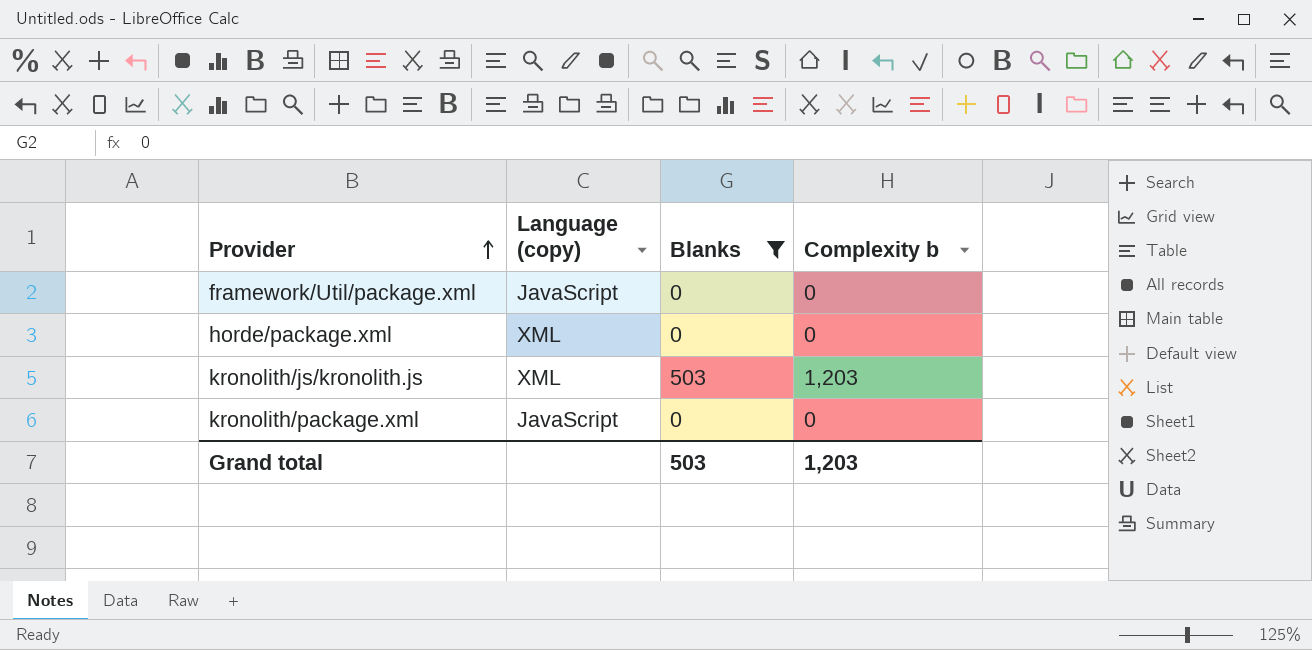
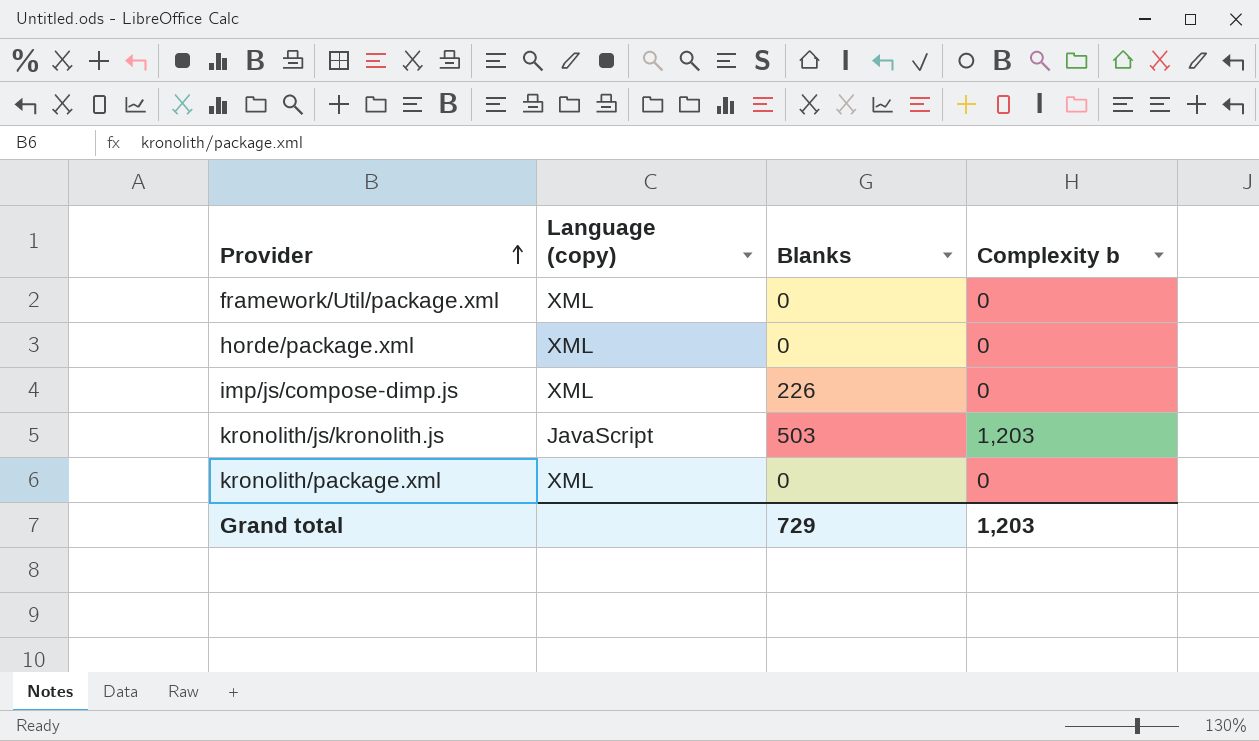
filter: Blanks != 226 -> none
framework/Util/package.xml | Language (copy): JavaScript -> XML
kronolith/js/kronolith.js | Language (copy): XML -> JavaScript
kronolith/package.xml | Language (copy): JavaScript -> XML
Grand total | Blanks: 503 -> 729

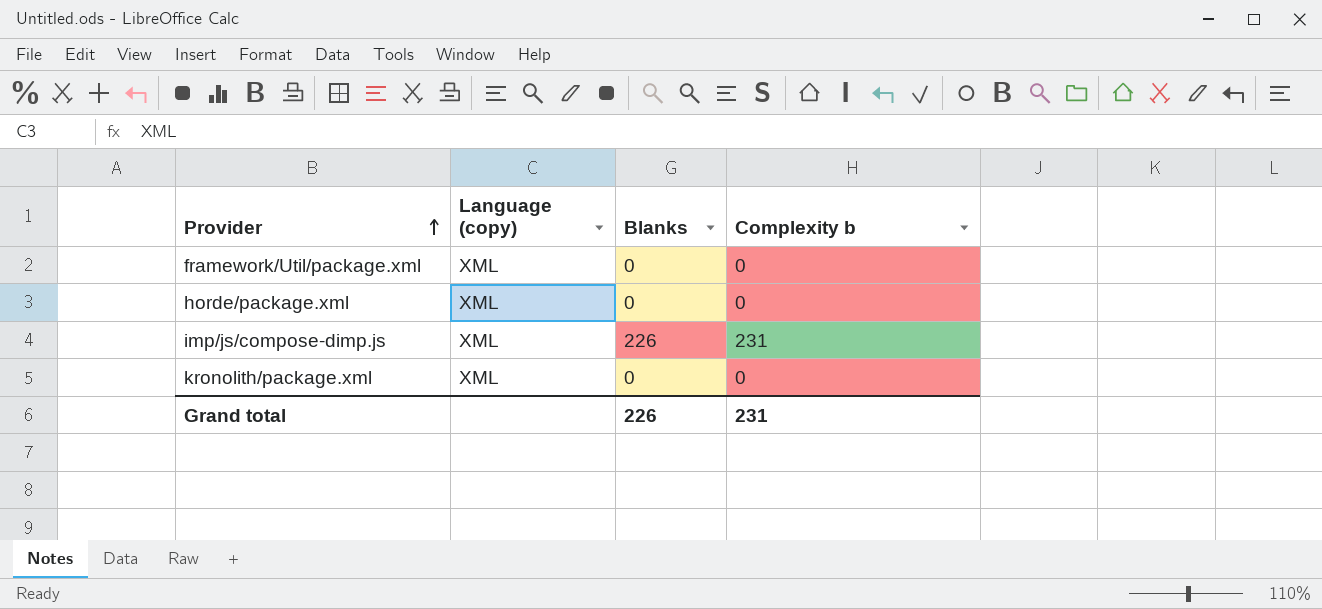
row kronolith/js/kronolith.js: JavaScript | 503 | 1,203 -> none
imp/js/compose-dimp.js | Complexity b: 0 -> 231
Grand total | Blanks: 729 -> 226
Grand total | Complexity b: 1,203 -> 231

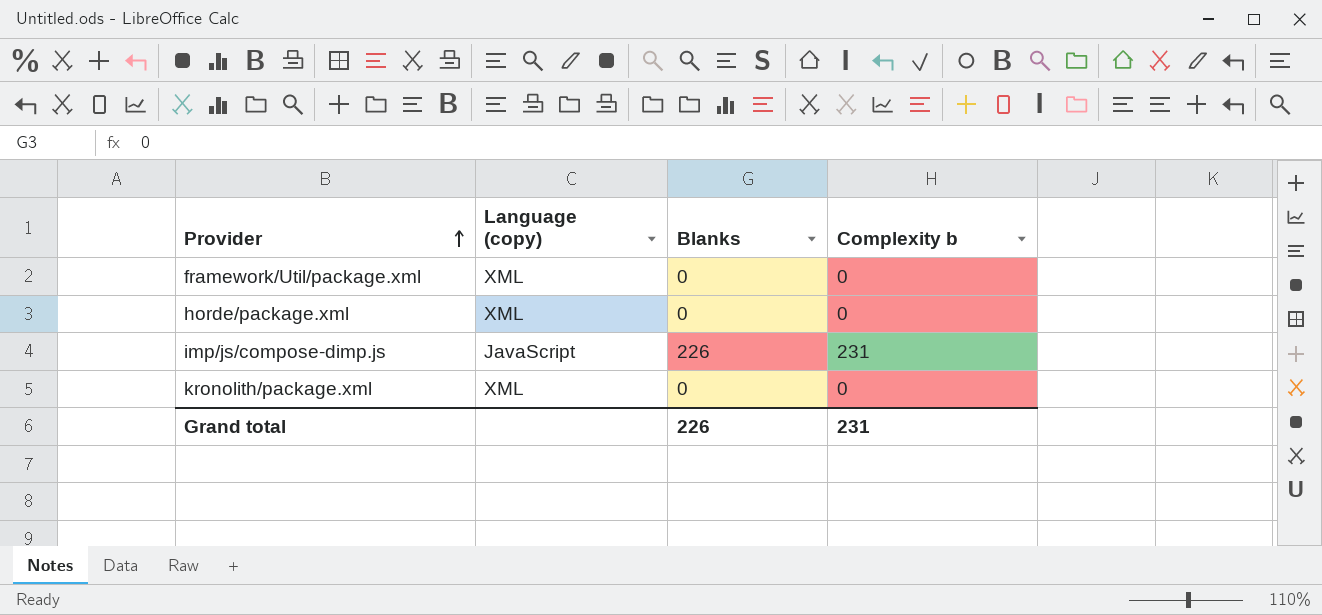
imp/js/compose-dimp.js | Language (copy): XML -> JavaScript

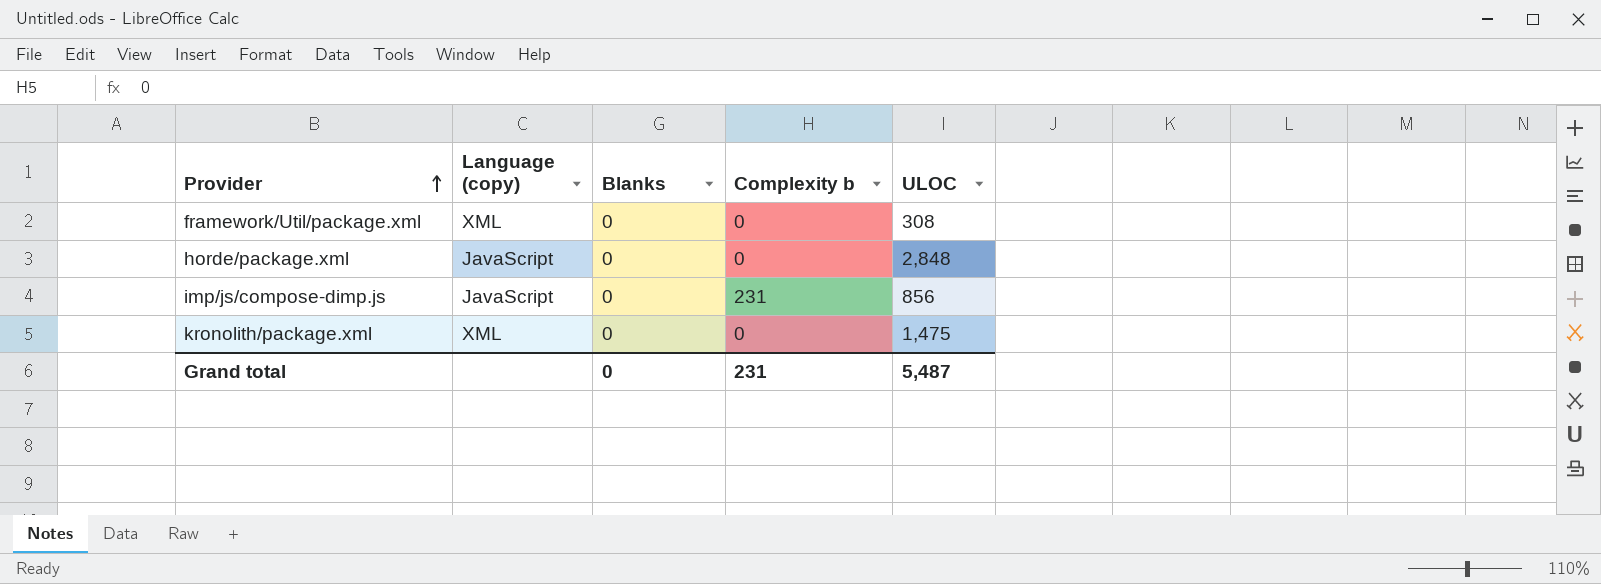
column ULOC | position: none -> 5
horde/package.xml | Language (copy): XML -> JavaScript
imp/js/compose-dimp.js | Blanks: 226 -> 0
Grand total | Blanks: 226 -> 0

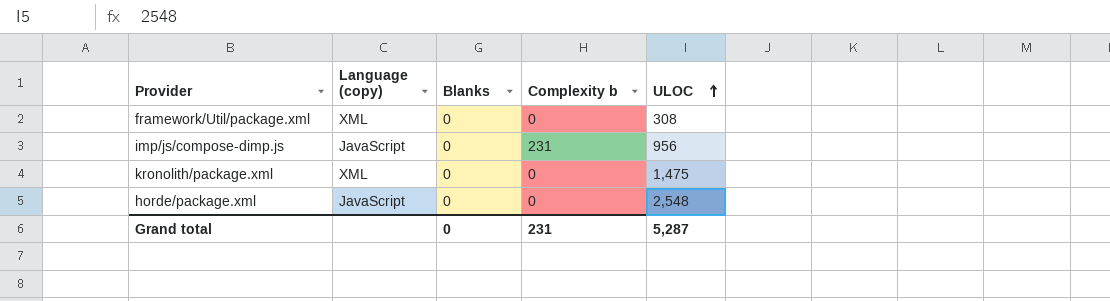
row order: Provider ascending -> ULOC ascending
imp/js/compose-dimp.js | ULOC: 856 -> 956
horde/package.xml | ULOC: 2,848 -> 2,548
Grand total | ULOC: 5,487 -> 5,287

